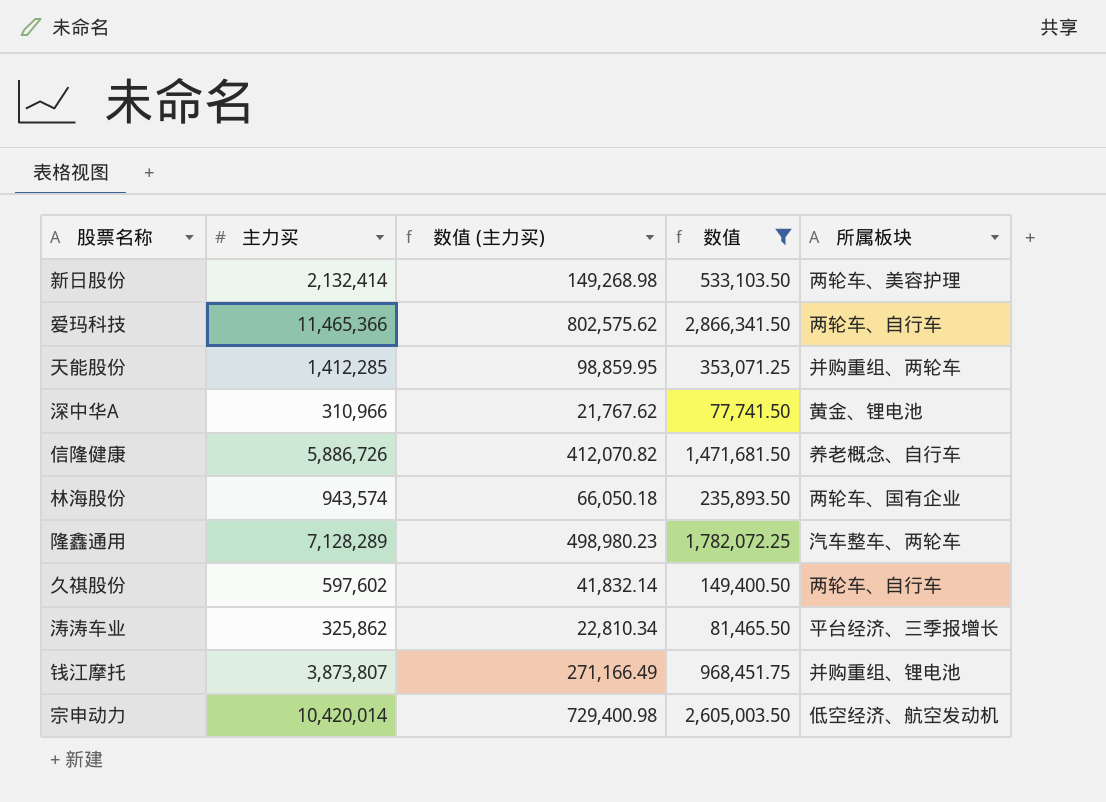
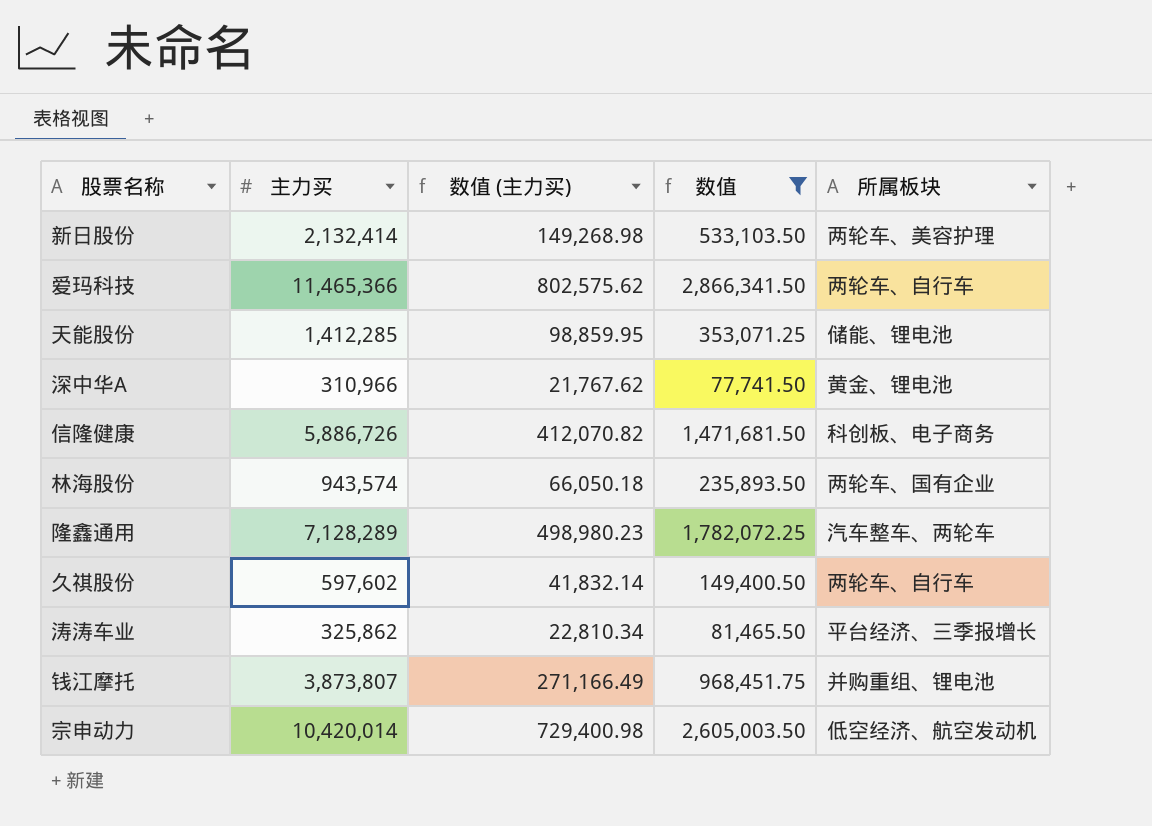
天能股份 | 所属板块: 并购重组、两轮车 -> 储能、锂电池
信隆健康 | 所属板块: 养老概念、自行车 -> 科创板、电子商务

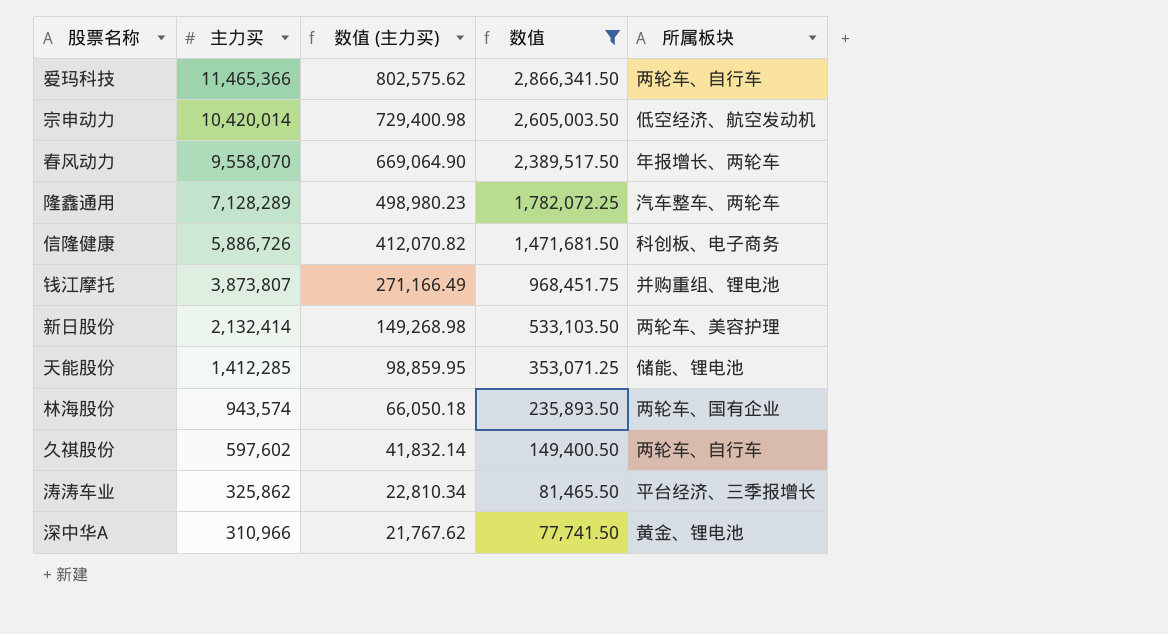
row order: none -> 主力买 descending
row 春风动力: none -> 9,558,070 | 669,064.90 | 2,389,517.50 | 年报增长、两轮车

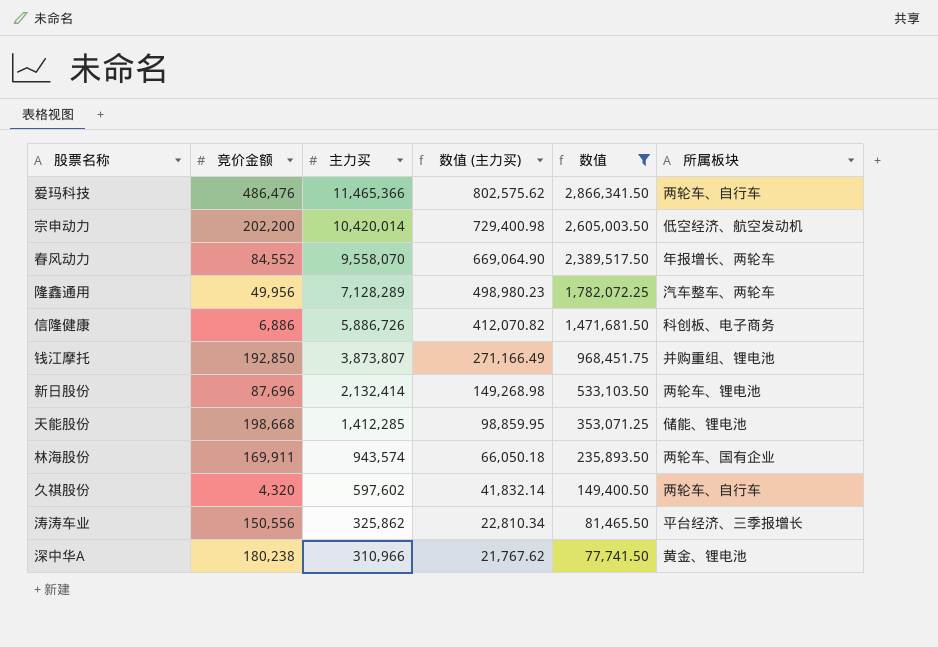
column 竞价金额 | position: none -> 2
新日股份 | 所属板块: 两轮车、美容护理 -> 两轮车、锂电池

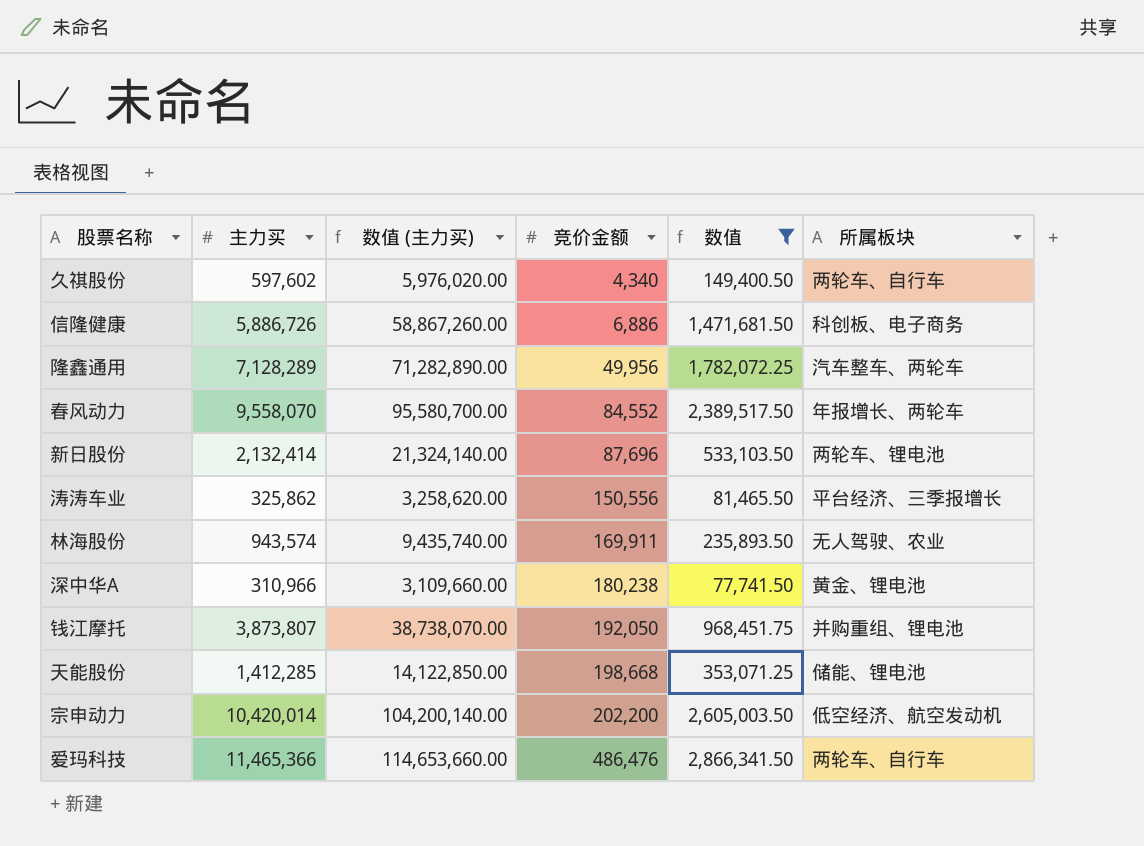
row order: 主力买 descending -> 竞价金额 ascending
column 数值 (主力买) | formula: [主力买] * 0.07 -> [主力买] * 10
column 竞价金额 | position: 2 -> 4
久祺股份 | 竞价金额: 4,320 -> 4,340
林海股份 | 所属板块: 两轮车、国有企业 -> 无人驾驶、农业
钱江摩托 | 竞价金额: 192,850 -> 192,050

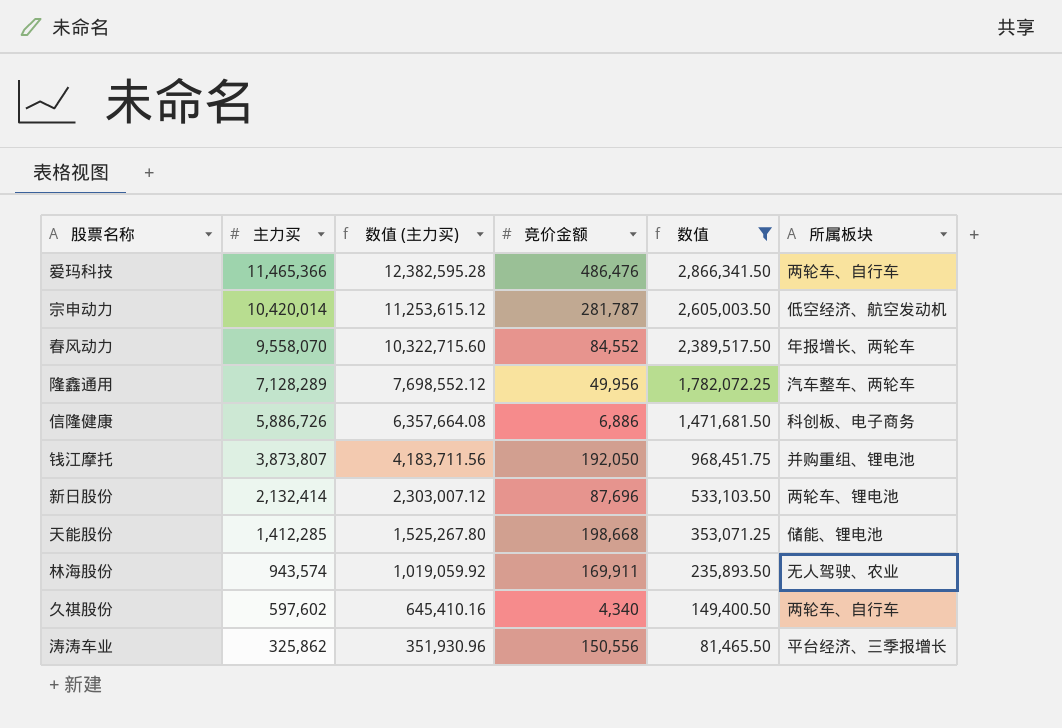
row order: 竞价金额 ascending -> 主力买 descending
column 数值 (主力买) | formula: [主力买] * 10 -> [主力买] * 1.08
row 深中华A: 310,966 | 3,109,660.00 | 180,238 | 77,741.50 | 黄金、锂电池 -> none
宗申动力 | 竞价金额: 202,200 -> 281,787

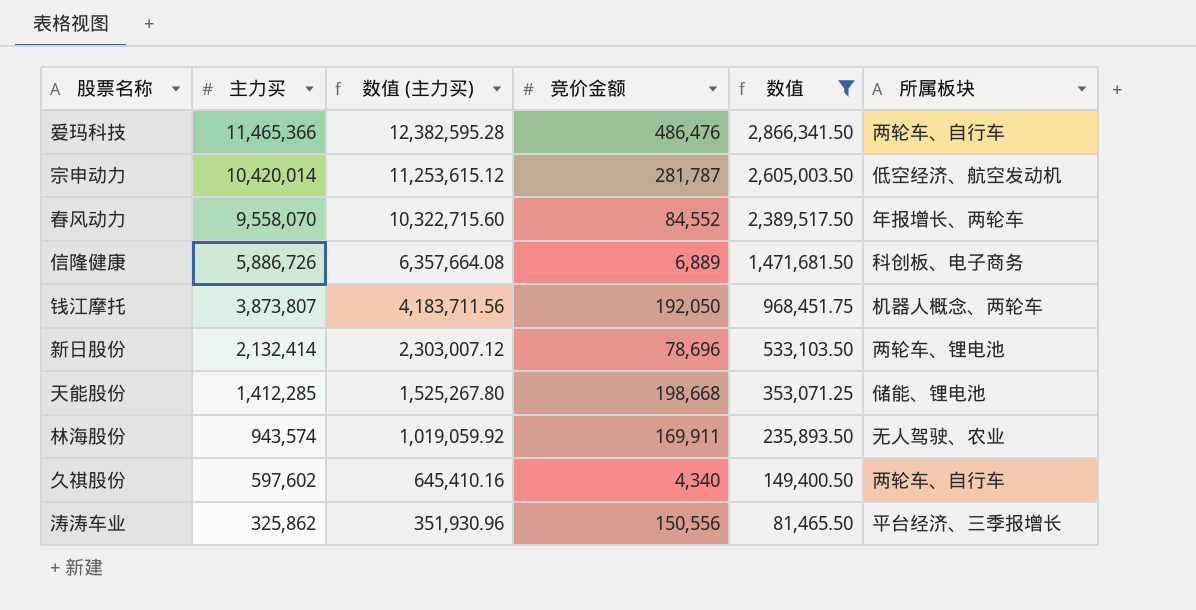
row 隆鑫通用: 7,128,289 | 7,698,552.12 | 49,956 | 1,782,072.25 | 汽车整车、两轮车 -> none
信隆健康 | 竞价金额: 6,886 -> 6,889
钱江摩托 | 所属板块: 并购重组、锂电池 -> 机器人概念、两轮车
新日股份 | 竞价金额: 87,696 -> 78,696

